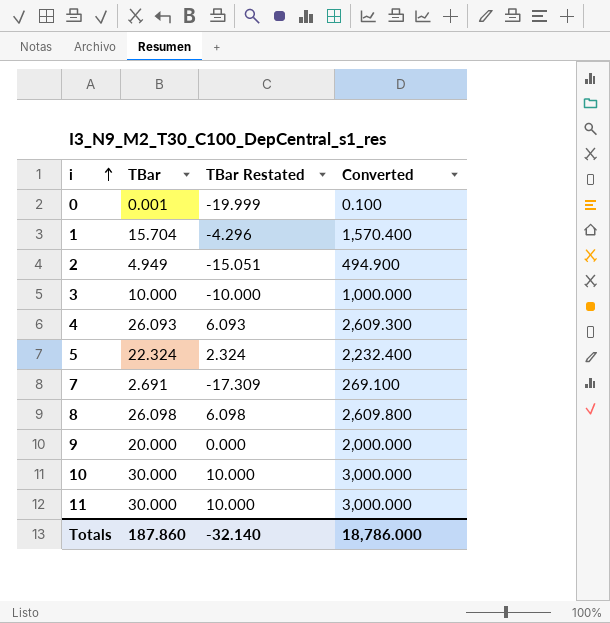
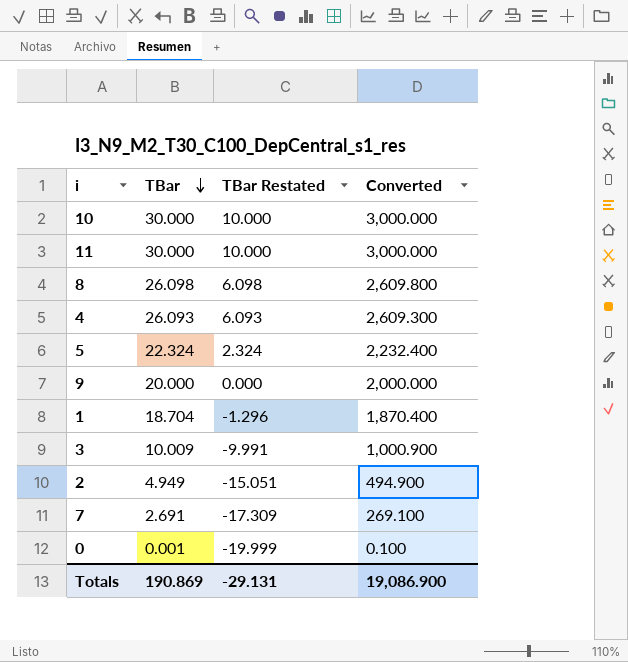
row order: i ascending -> TBar descending
1 | TBar: 15.704 -> 18.704
1 | TBar Restated: -4.296 -> -1.296
1 | Converted: 1,570.400 -> 1,870.400
3 | TBar: 10.000 -> 10.009
3 | TBar Restated: -10.000 -> -9.991
3 | Converted: 1,000.000 -> 1,000.900
Totals | TBar: 187.860 -> 190.869
Totals | TBar Restated: -32.140 -> -29.131
Totals | Converted: 18,786.000 -> 19,086.900

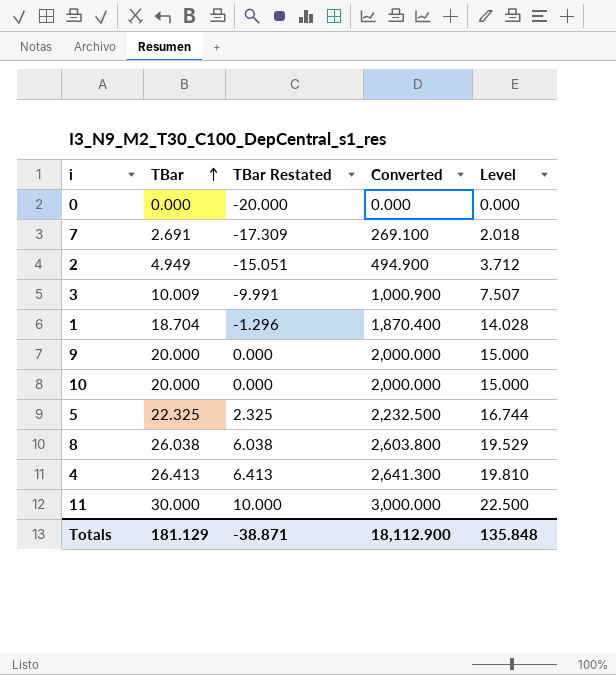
row order: TBar descending -> TBar ascending
column Level | formula: none -> [TBar] * 0.75
0 | TBar: 0.001 -> 0.000
0 | TBar Restated: -19.999 -> -20.000
0 | Converted: 0.100 -> 0.000
10 | TBar: 30.000 -> 20.000
10 | TBar Restated: 10.000 -> 0.000
10 | Converted: 3,000.000 -> 2,000.000
5 | TBar: 22.324 -> 22.325
5 | TBar Restated: 2.324 -> 2.325
5 | Converted: 2,232.400 -> 2,232.500
8 | TBar: 26.098 -> 26.038
8 | TBar Restated: 6.098 -> 6.038
8 | Converted: 2,609.800 -> 2,603.800
4 | TBar: 26.093 -> 26.413
4 | TBar Restated: 6.093 -> 6.413
4 | Converted: 2,609.300 -> 2,641.300
Totals | TBar: 190.869 -> 181.129
Totals | TBar Restated: -29.131 -> -38.871
Totals | Converted: 19,086.900 -> 18,112.900

